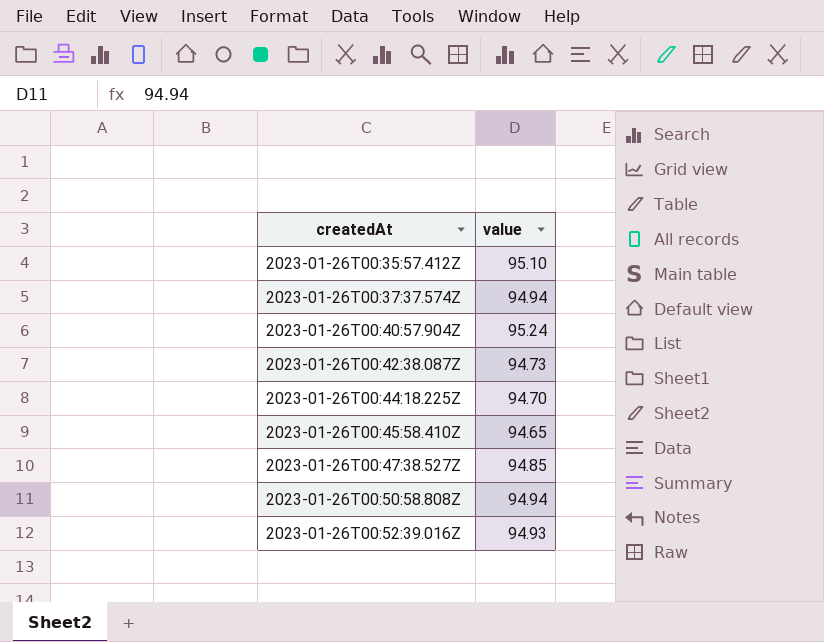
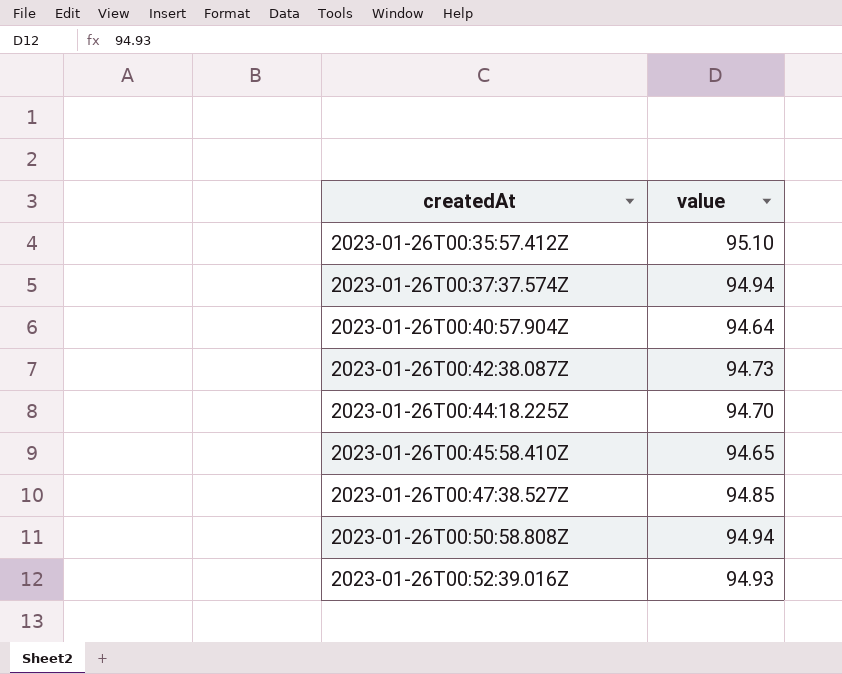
2023-01-26T00:40:57.904Z | value: 95.24 -> 94.64

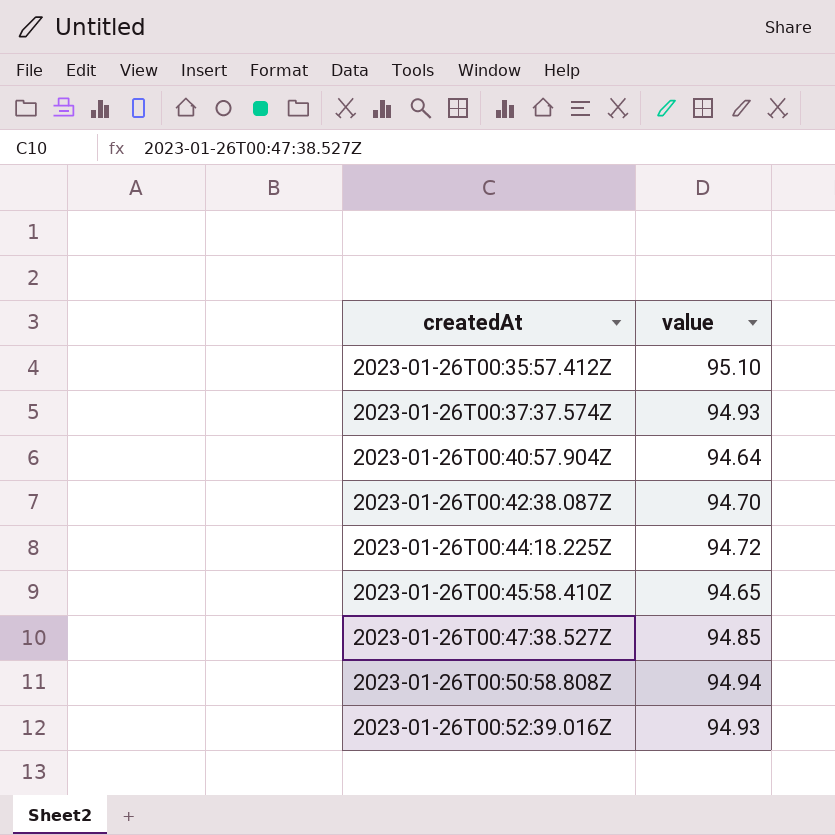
2023-01-26T00:37:37.574Z | value: 94.94 -> 94.93
2023-01-26T00:42:38.087Z | value: 94.73 -> 94.70
2023-01-26T00:44:18.225Z | value: 94.70 -> 94.72

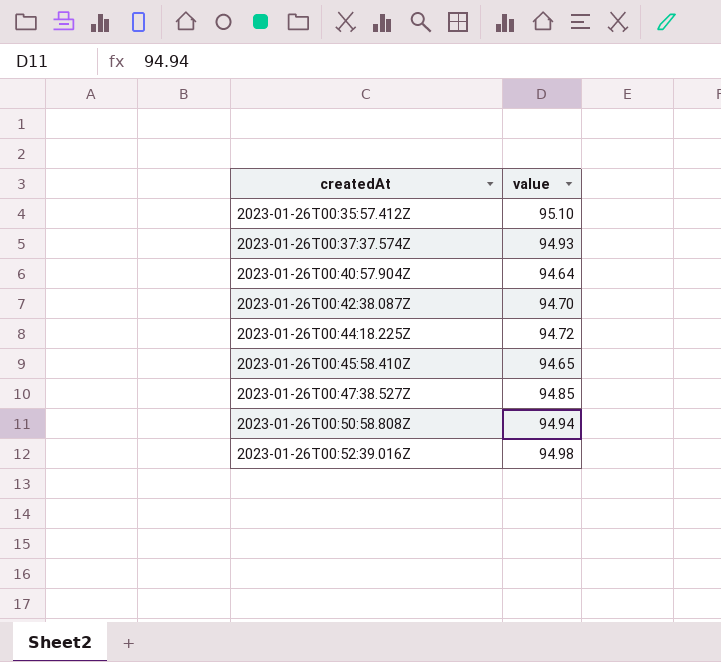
2023-01-26T00:52:39.016Z | value: 94.93 -> 94.98

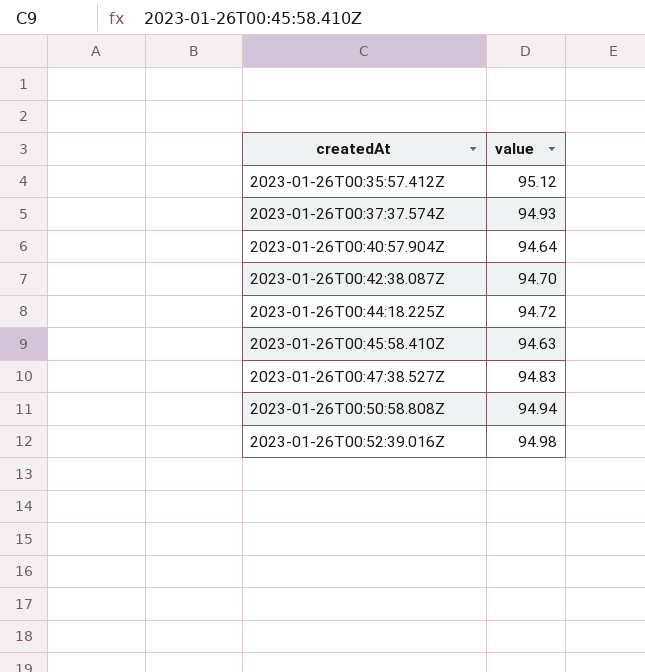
2023-01-26T00:35:57.412Z | value: 95.10 -> 95.12
2023-01-26T00:45:58.410Z | value: 94.65 -> 94.63
2023-01-26T00:47:38.527Z | value: 94.85 -> 94.83

